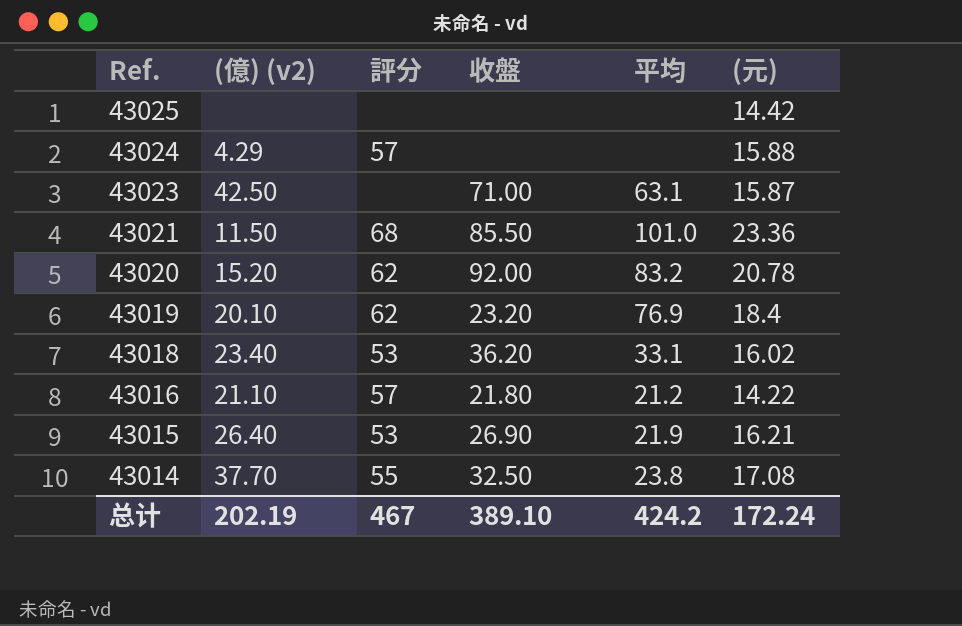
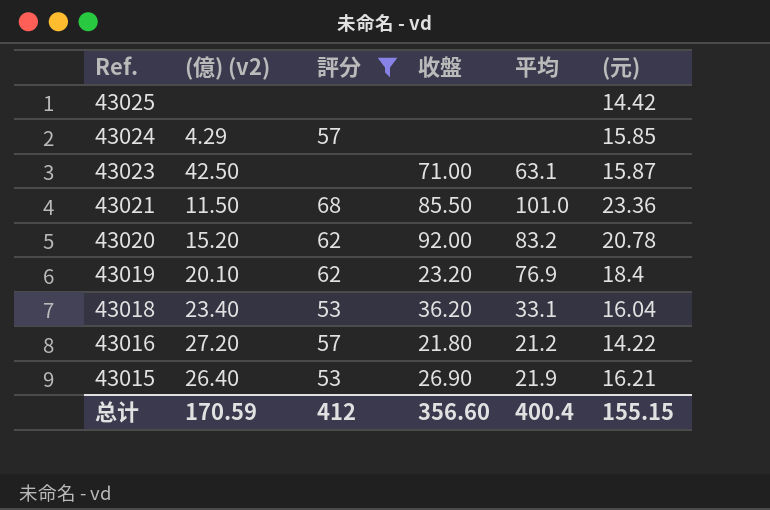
filter: none -> 評分 != 55
43024 | (元): 15.88 -> 15.85
43018 | (元): 16.02 -> 16.04
43016 | (億) (v2): 21.10 -> 27.20
总计 | (億) (v2): 202.19 -> 170.59
总计 | 評分: 467 -> 412
总计 | 收盤: 389.10 -> 356.60
总计 | 平均: 424.2 -> 400.4
总计 | (元): 172.24 -> 155.15

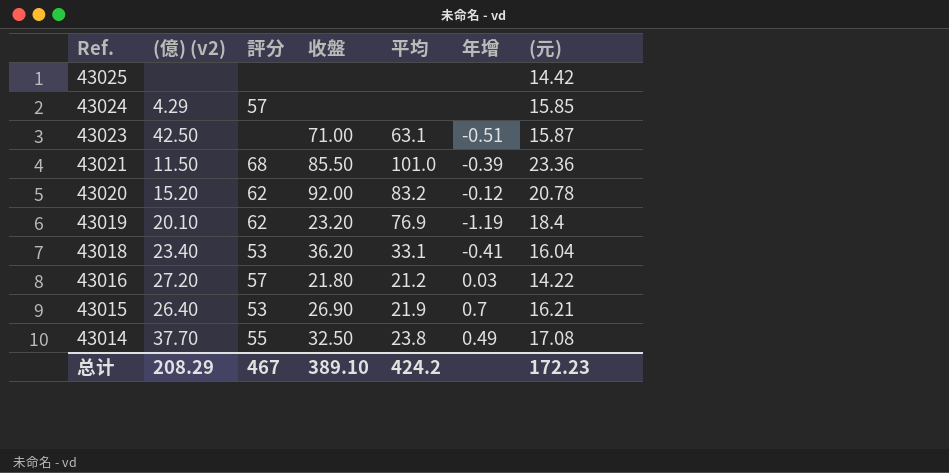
filter: 評分 != 55 -> none
column 年增 | position: none -> 6
总计 | (億) (v2): 170.59 -> 208.29
总计 | 評分: 412 -> 467
总计 | 收盤: 356.60 -> 389.10
总计 | 平均: 400.4 -> 424.2
总计 | (元): 155.15 -> 172.23

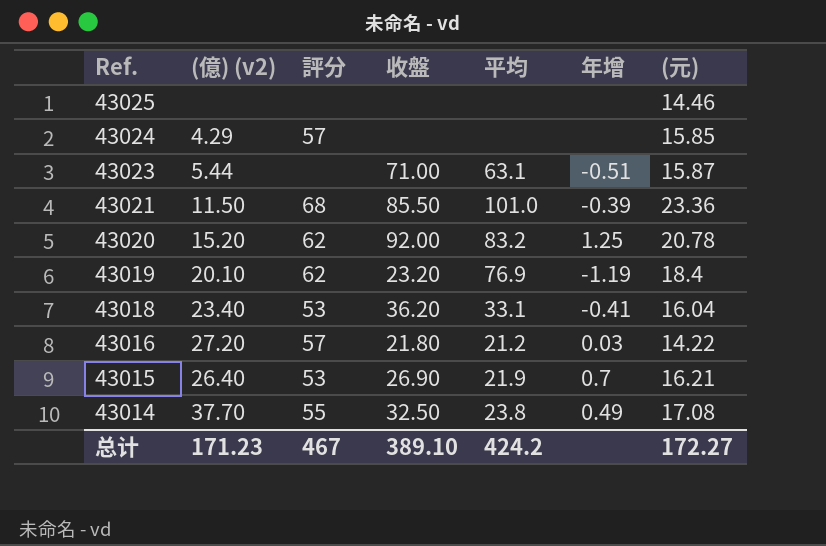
43025 | (元): 14.42 -> 14.46
43023 | (億) (v2): 42.50 -> 5.44
43020 | 年增: -0.12 -> 1.25
总计 | (億) (v2): 208.29 -> 171.23
总计 | (元): 172.23 -> 172.27

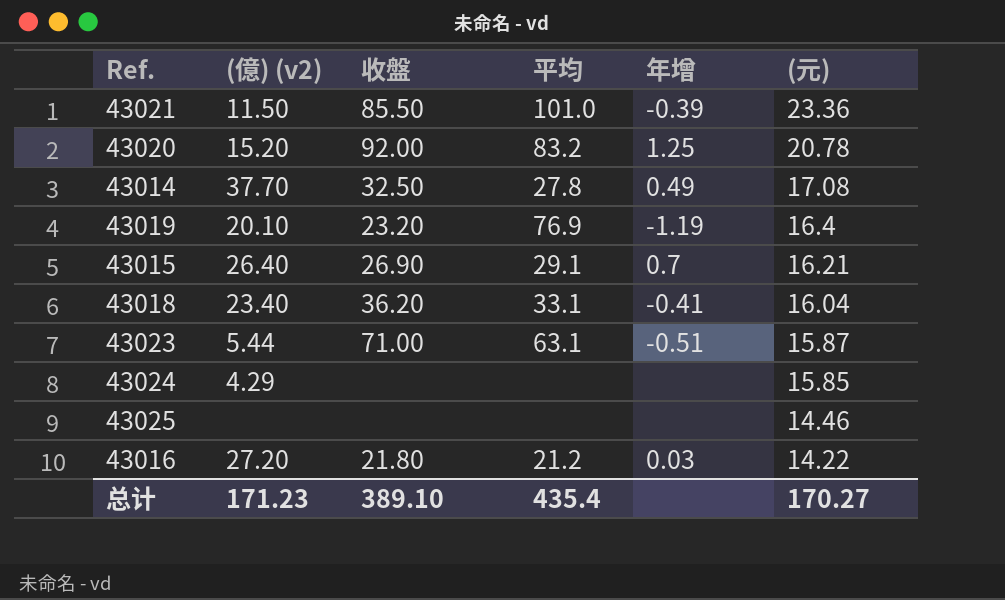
row order: Ref. descending -> (元) descending
column 評分 | position: 3 -> none
43014 | 平均: 23.8 -> 27.8
43019 | (元): 18.4 -> 16.4
43015 | 平均: 21.9 -> 29.1
总计 | 平均: 424.2 -> 435.4
总计 | (元): 172.27 -> 170.27

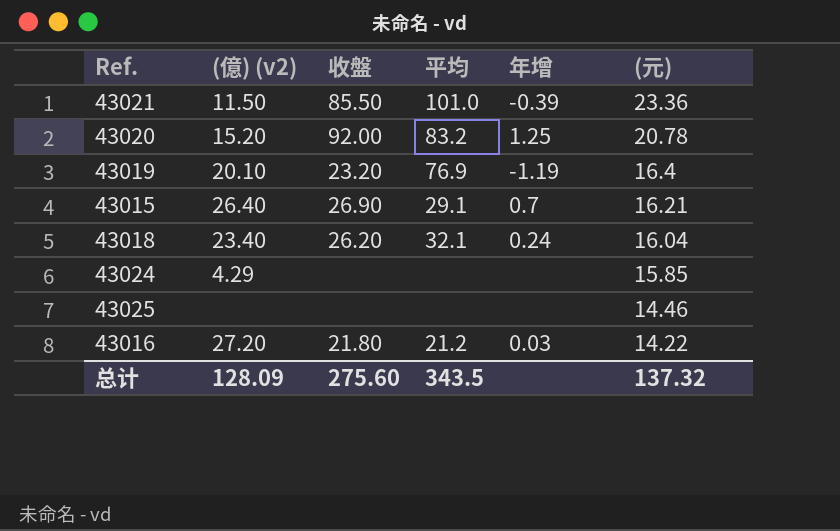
row 43014: 37.70 | 32.50 | 27.8 | 0.49 | 17.08 -> none
row 43023: 5.44 | 71.00 | 63.1 | -0.51 | 15.87 -> none
43018 | 收盤: 36.20 -> 26.20
43018 | 平均: 33.1 -> 32.1
43018 | 年增: -0.41 -> 0.24
总计 | (億) (v2): 171.23 -> 128.09
总计 | 收盤: 389.10 -> 275.60
总计 | 平均: 435.4 -> 343.5
总计 | (元): 170.27 -> 137.32

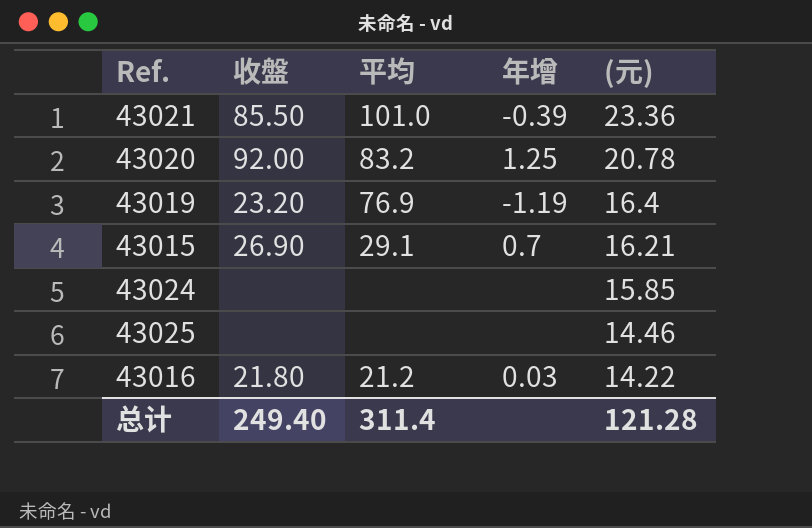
column (億) (v2) | position: 2 -> none
row 43018: 23.40 | 26.20 | 32.1 | 0.24 | 16.04 -> none
总计 | 收盤: 275.60 -> 249.40
总计 | 平均: 343.5 -> 311.4
总计 | (元): 137.32 -> 121.28

